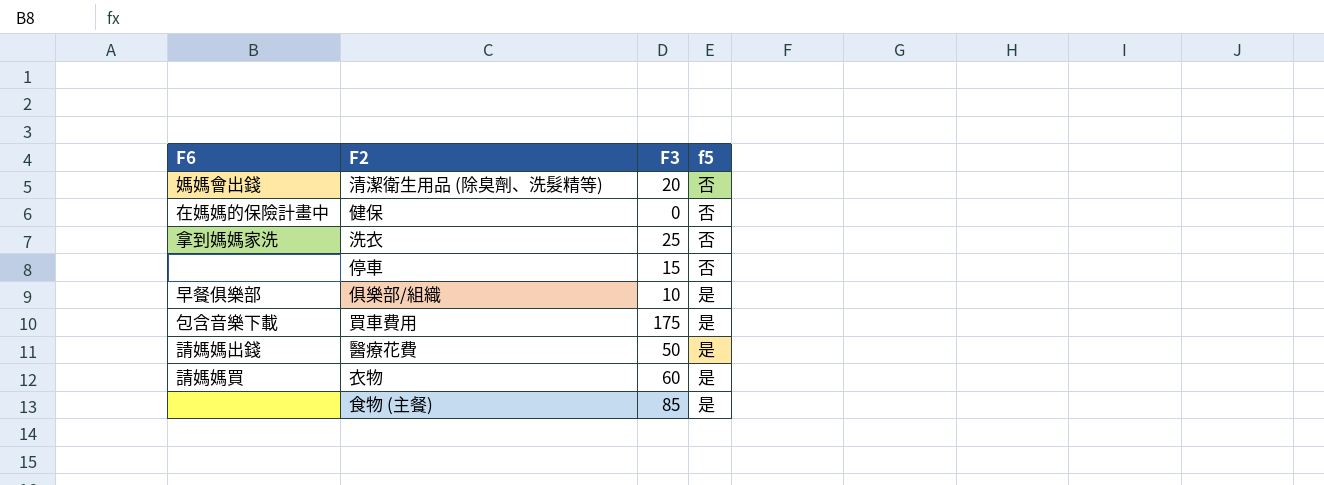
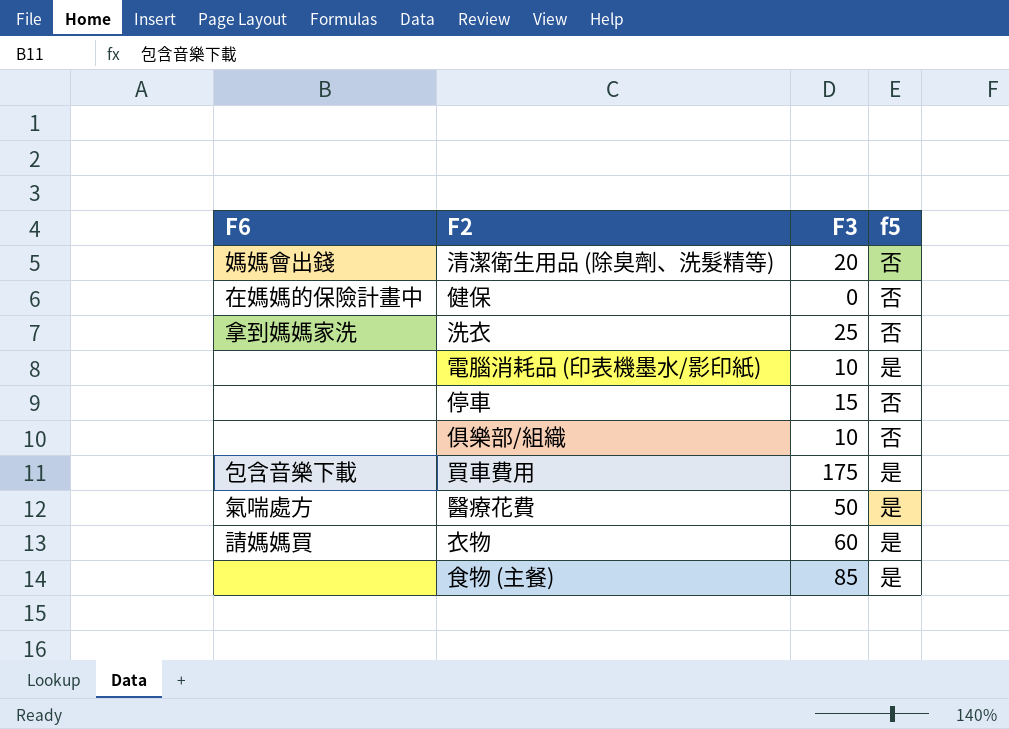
row 電腦消耗品 (印表機墨水/影印紙): none -> none | 10 | 是
俱樂部/組織 | F6: 早餐俱樂部 -> none
俱樂部/組織 | f5: 是 -> 否
醫療花費 | F6: 請媽媽出錢 -> 氣喘處方

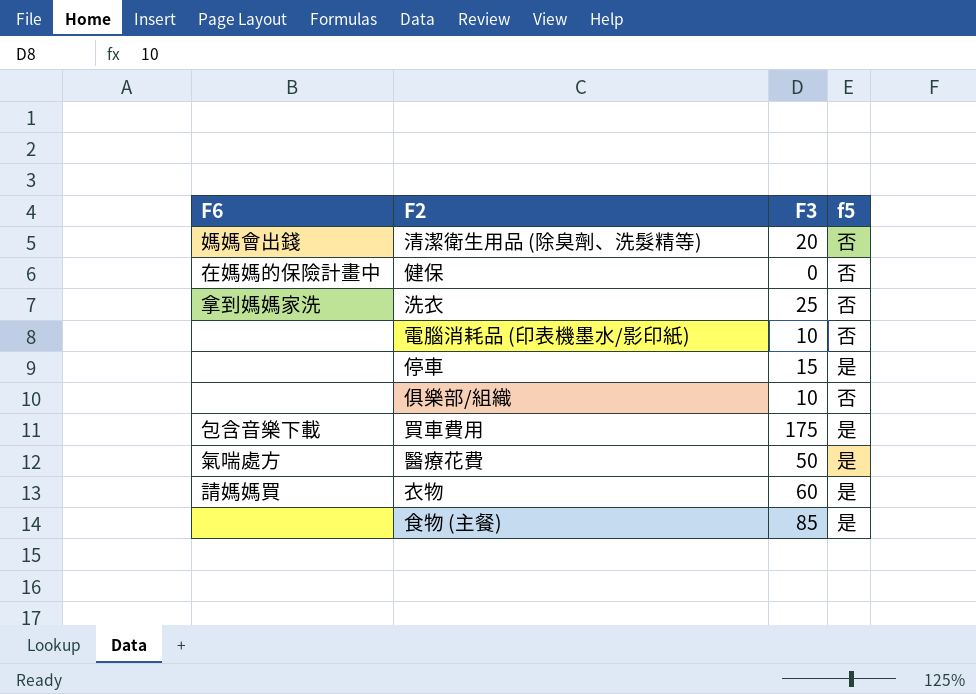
電腦消耗品 (印表機墨水/影印紙) | f5: 是 -> 否
停車 | f5: 否 -> 是

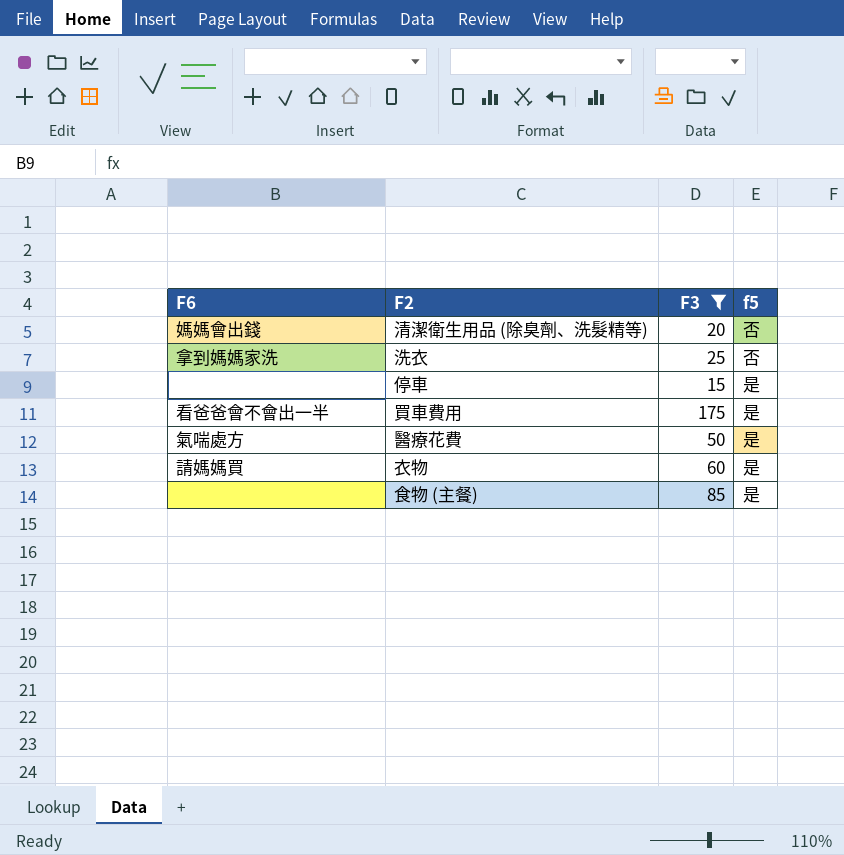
filter: none -> F3 >= 15
買車費用 | F6: 包含音樂下載 -> 看爸爸會不會出一半

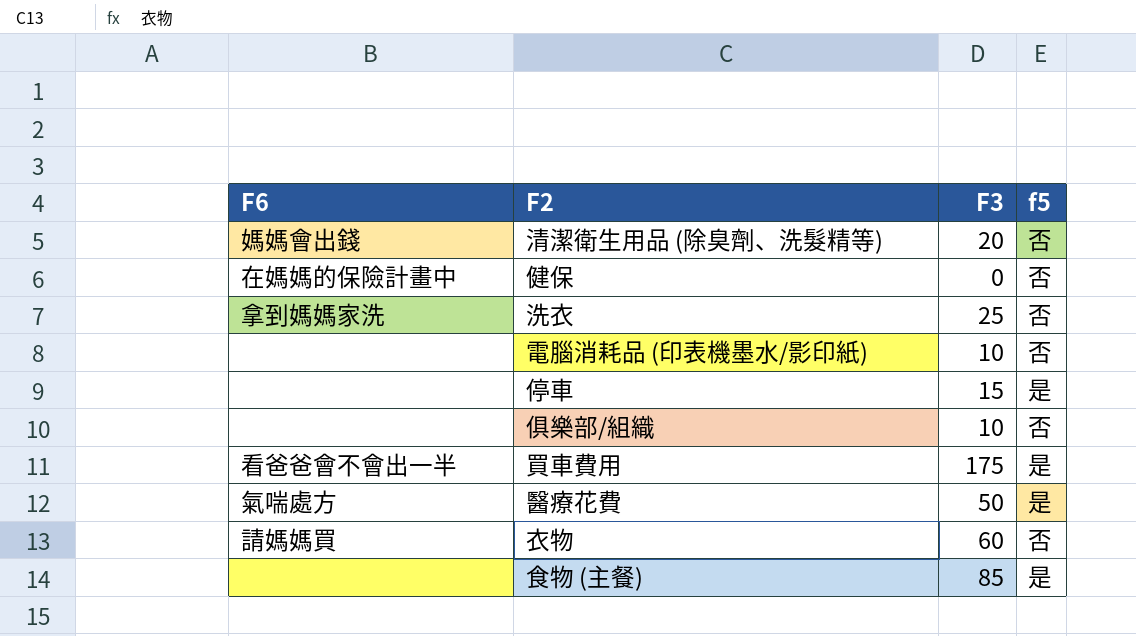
filter: F3 >= 15 -> none
衣物 | f5: 是 -> 否

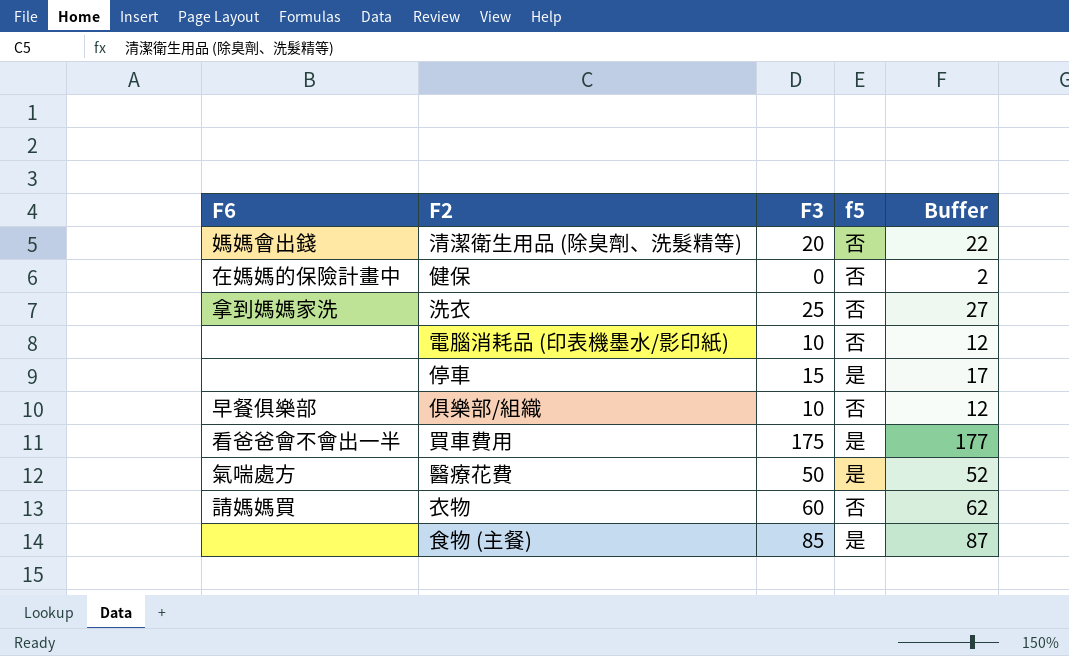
column Buffer | formula: none -> [F3] + 2
俱樂部/組織 | F6: none -> 早餐俱樂部

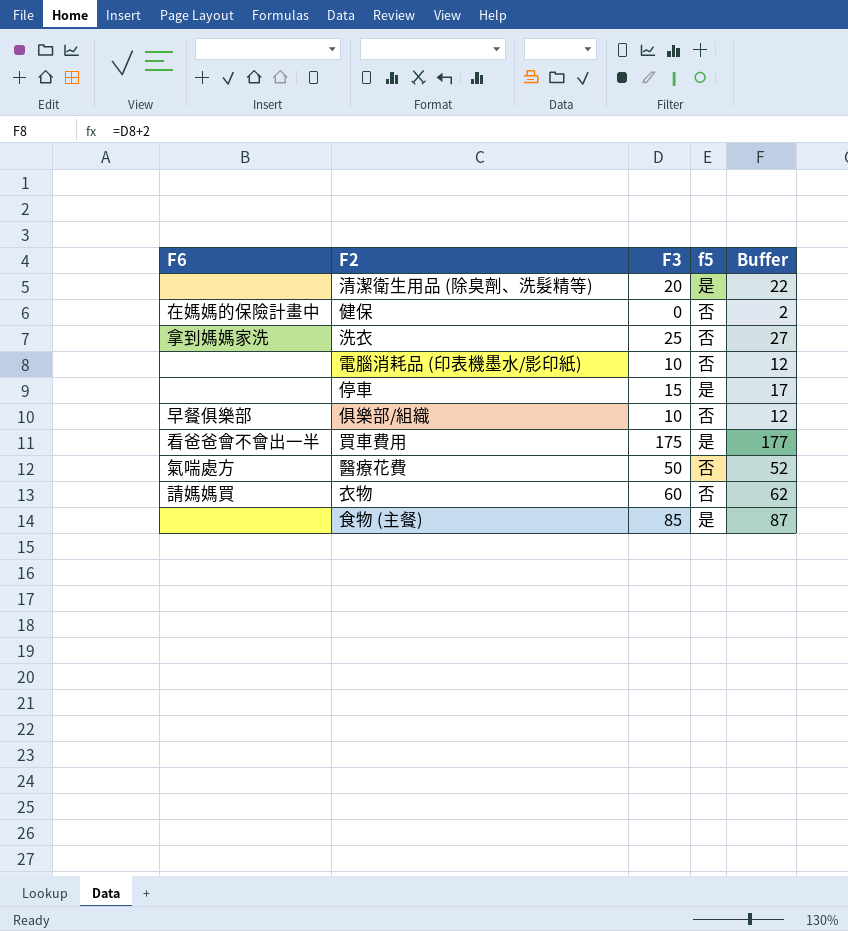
清潔衛生用品 (除臭劑、洗髮精等) | F6: 媽媽會出錢 -> none
清潔衛生用品 (除臭劑、洗髮精等) | f5: 否 -> 是
醫療花費 | f5: 是 -> 否

